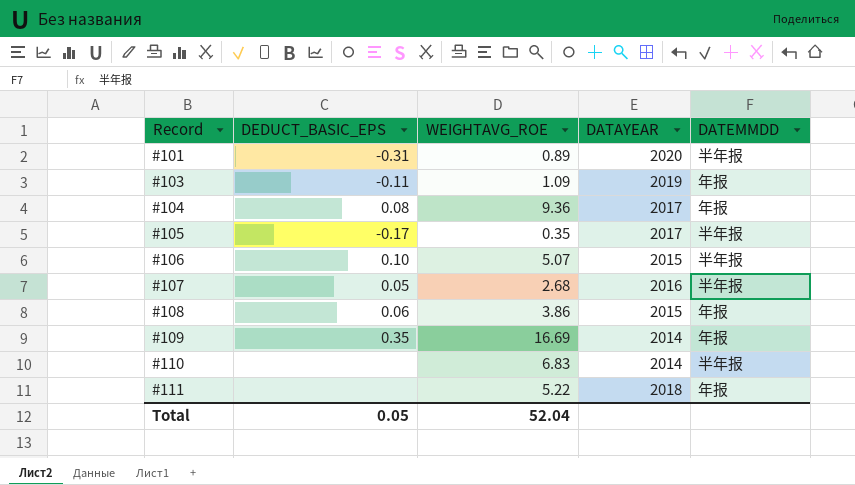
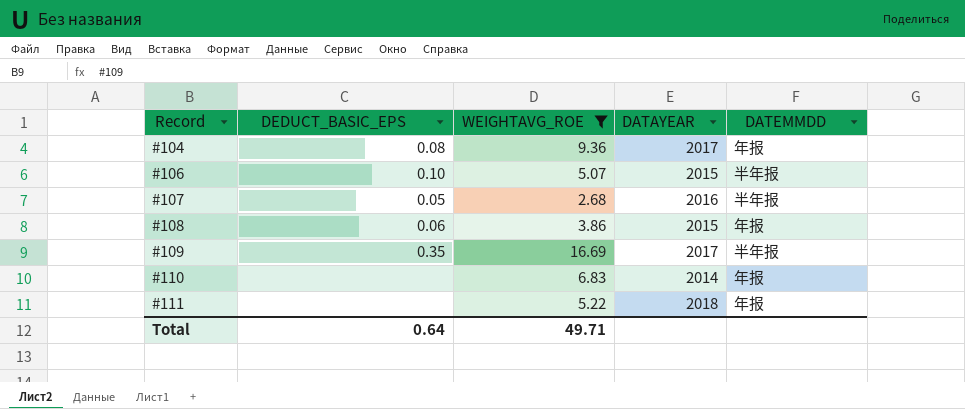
filter: none -> WEIGHTAVG_ROE >= 2.68
#109 | DATAYEAR: 2014 -> 2017
#109 | DATEMMDD: 年报 -> 半年报
#110 | DATEMMDD: 半年报 -> 年报
Total | DEDUCT_BASIC_EPS: 0.05 -> 0.64
Total | WEIGHTAVG_ROE: 52.04 -> 49.71

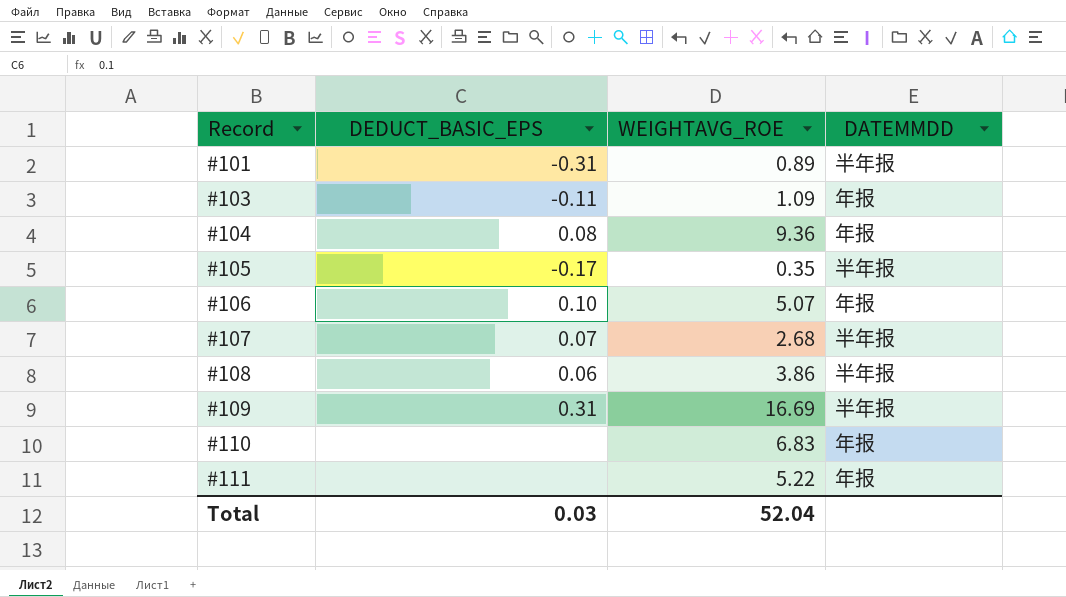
filter: WEIGHTAVG_ROE >= 2.68 -> none
column DATAYEAR | position: 4 -> none
#106 | DATEMMDD: 半年报 -> 年报
#107 | DEDUCT_BASIC_EPS: 0.05 -> 0.07
#108 | DATEMMDD: 年报 -> 半年报
#109 | DEDUCT_BASIC_EPS: 0.35 -> 0.31
Total | DEDUCT_BASIC_EPS: 0.64 -> 0.03
Total | WEIGHTAVG_ROE: 49.71 -> 52.04

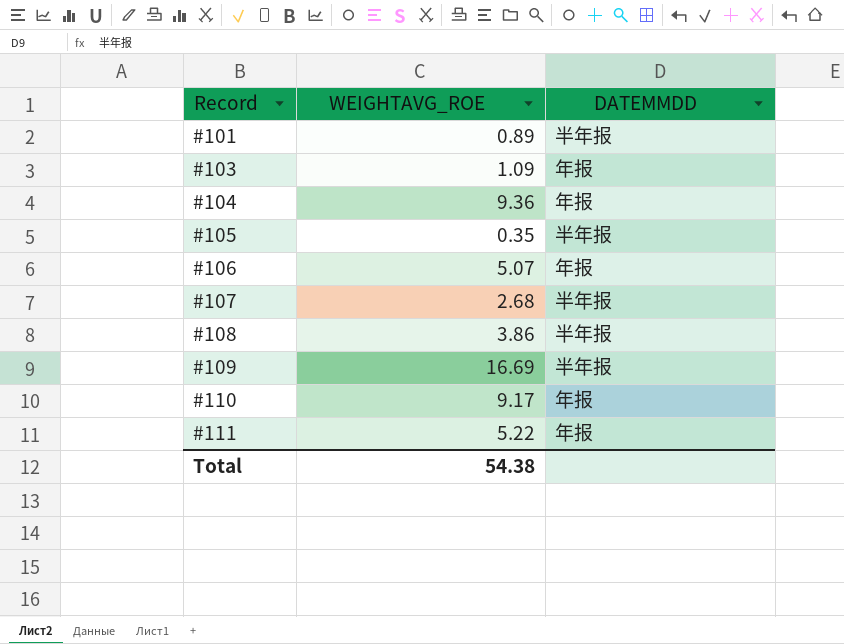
column DEDUCT_BASIC_EPS | position: 2 -> none
#110 | WEIGHTAVG_ROE: 6.83 -> 9.17
Total | WEIGHTAVG_ROE: 52.04 -> 54.38

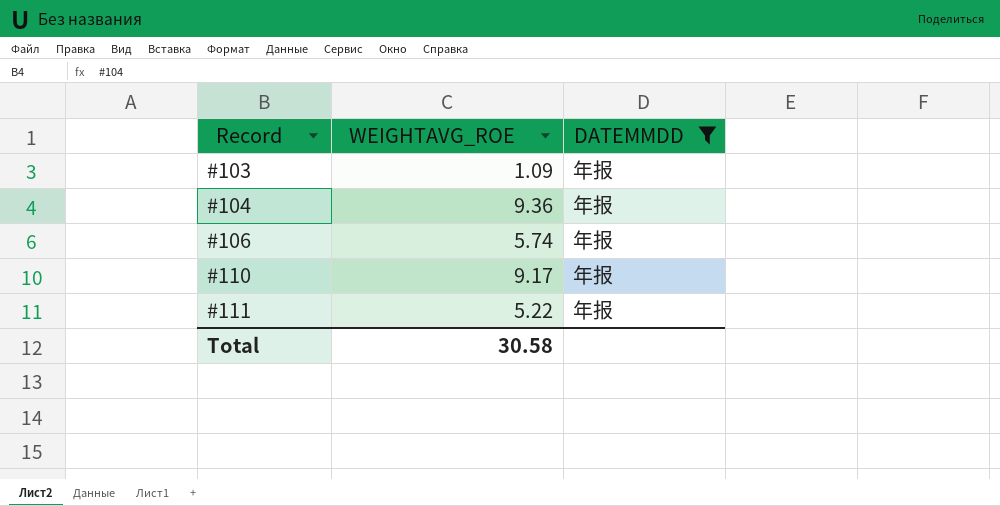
filter: none -> DATEMMDD = 年报
#106 | WEIGHTAVG_ROE: 5.07 -> 5.74
Total | WEIGHTAVG_ROE: 54.38 -> 30.58

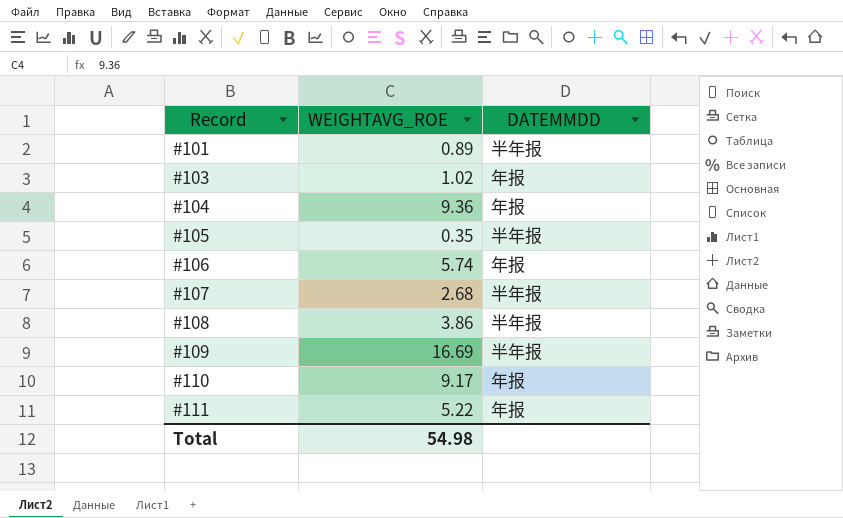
filter: DATEMMDD = 年报 -> none
#103 | WEIGHTAVG_ROE: 1.09 -> 1.02
Total | WEIGHTAVG_ROE: 30.58 -> 54.98

